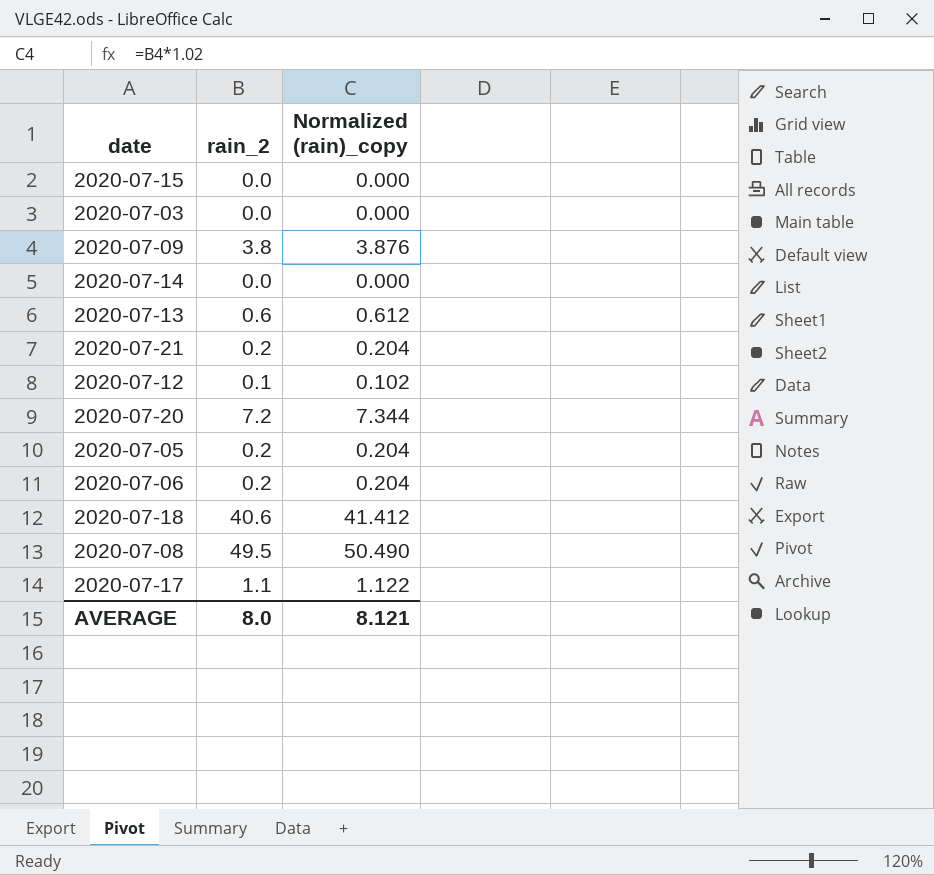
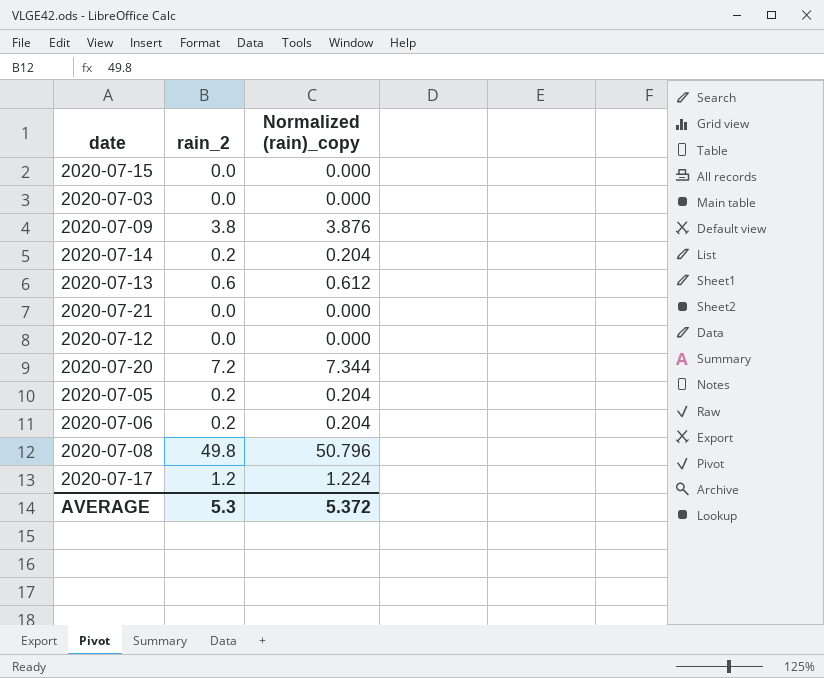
row 2020-07-18: 40.6 | 41.412 -> none
2020-07-14 | rain_2: 0.0 -> 0.2
2020-07-14 | Normalized (rain)_copy: 0.000 -> 0.204
2020-07-21 | rain_2: 0.2 -> 0.0
2020-07-21 | Normalized (rain)_copy: 0.204 -> 0.000
2020-07-12 | rain_2: 0.1 -> 0.0
2020-07-12 | Normalized (rain)_copy: 0.102 -> 0.000
2020-07-08 | rain_2: 49.5 -> 49.8
2020-07-08 | Normalized (rain)_copy: 50.490 -> 50.796
2020-07-17 | rain_2: 1.1 -> 1.2
2020-07-17 | Normalized (rain)_copy: 1.122 -> 1.224
AVERAGE | rain_2: 8.0 -> 5.3
AVERAGE | Normalized (rain)_copy: 8.121 -> 5.372

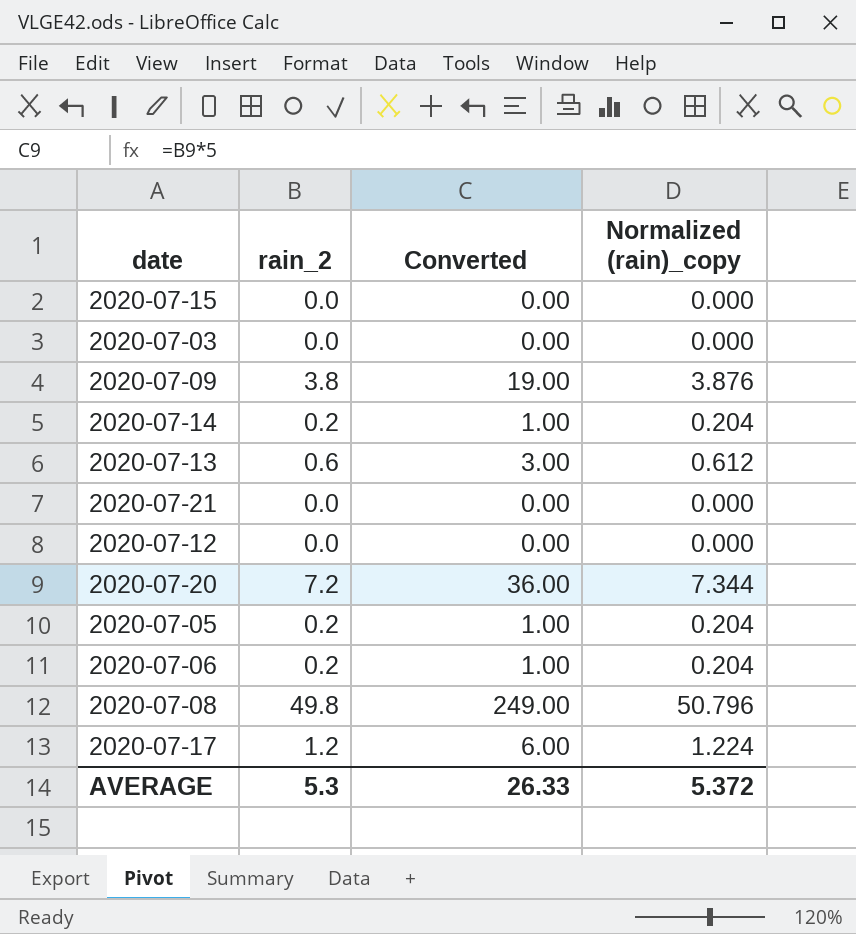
column Converted | formula: none -> [rain_2] * 5

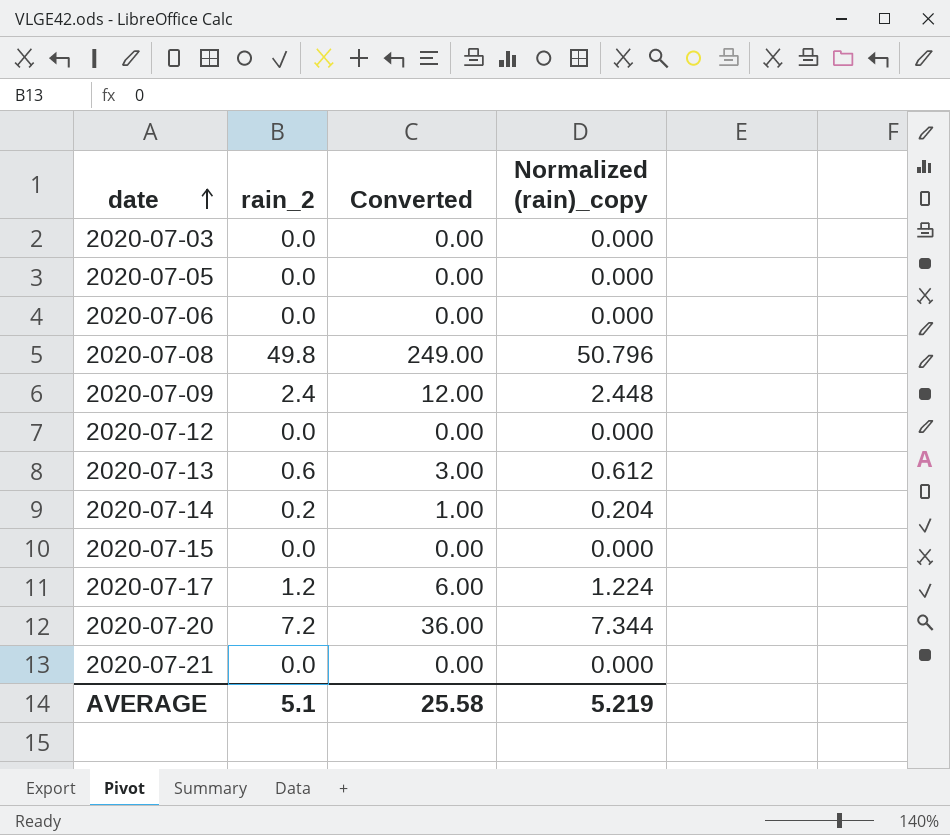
row order: none -> date ascending
2020-07-05 | rain_2: 0.2 -> 0.0
2020-07-05 | Converted: 1.00 -> 0.00
2020-07-05 | Normalized (rain)_copy: 0.204 -> 0.000
2020-07-06 | rain_2: 0.2 -> 0.0
2020-07-06 | Converted: 1.00 -> 0.00
2020-07-06 | Normalized (rain)_copy: 0.204 -> 0.000
2020-07-09 | rain_2: 3.8 -> 2.4
2020-07-09 | Converted: 19.00 -> 12.00
2020-07-09 | Normalized (rain)_copy: 3.876 -> 2.448
AVERAGE | rain_2: 5.3 -> 5.1
AVERAGE | Converted: 26.33 -> 25.58
AVERAGE | Normalized (rain)_copy: 5.372 -> 5.219

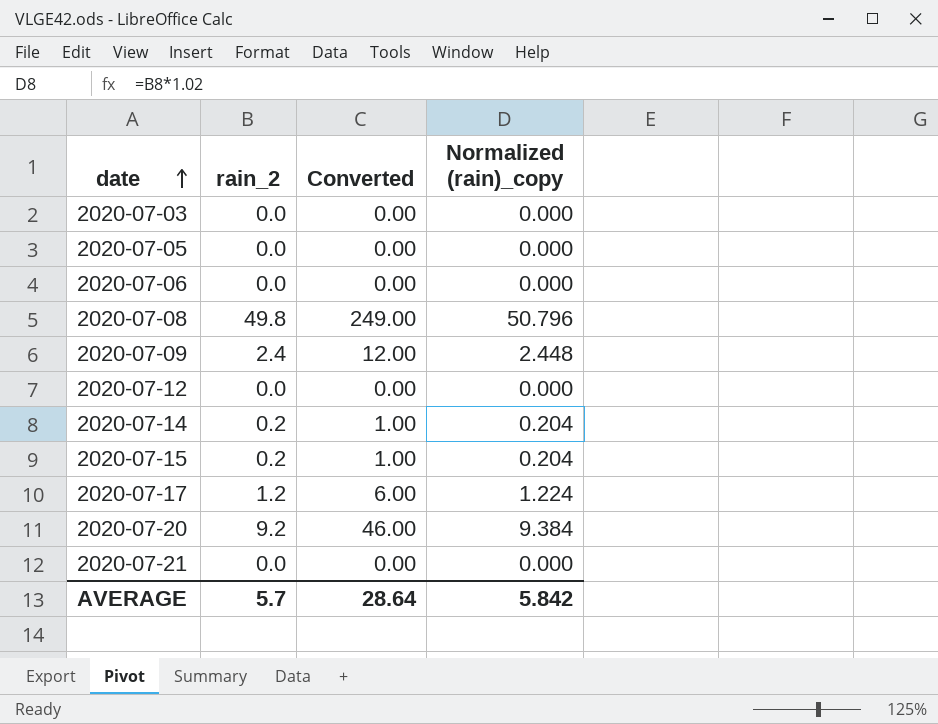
row 2020-07-13: 0.6 | 3.00 | 0.612 -> none
2020-07-15 | rain_2: 0.0 -> 0.2
2020-07-15 | Converted: 0.00 -> 1.00
2020-07-15 | Normalized (rain)_copy: 0.000 -> 0.204
2020-07-20 | rain_2: 7.2 -> 9.2
2020-07-20 | Converted: 36.00 -> 46.00
2020-07-20 | Normalized (rain)_copy: 7.344 -> 9.384
AVERAGE | rain_2: 5.1 -> 5.7
AVERAGE | Converted: 25.58 -> 28.64
AVERAGE | Normalized (rain)_copy: 5.219 -> 5.842

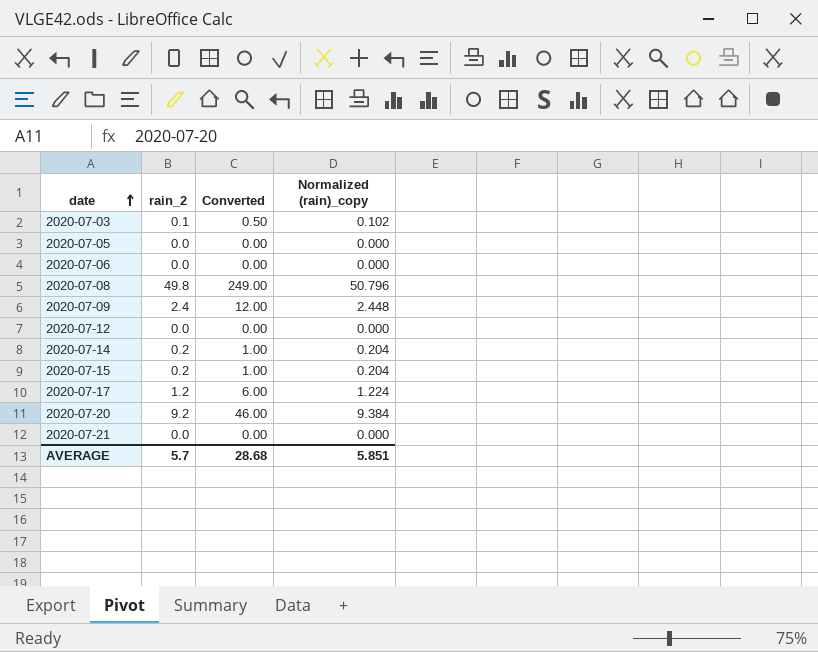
2020-07-03 | rain_2: 0.0 -> 0.1
2020-07-03 | Converted: 0.00 -> 0.50
2020-07-03 | Normalized (rain)_copy: 0.000 -> 0.102
AVERAGE | Converted: 28.64 -> 28.68
AVERAGE | Normalized (rain)_copy: 5.842 -> 5.851

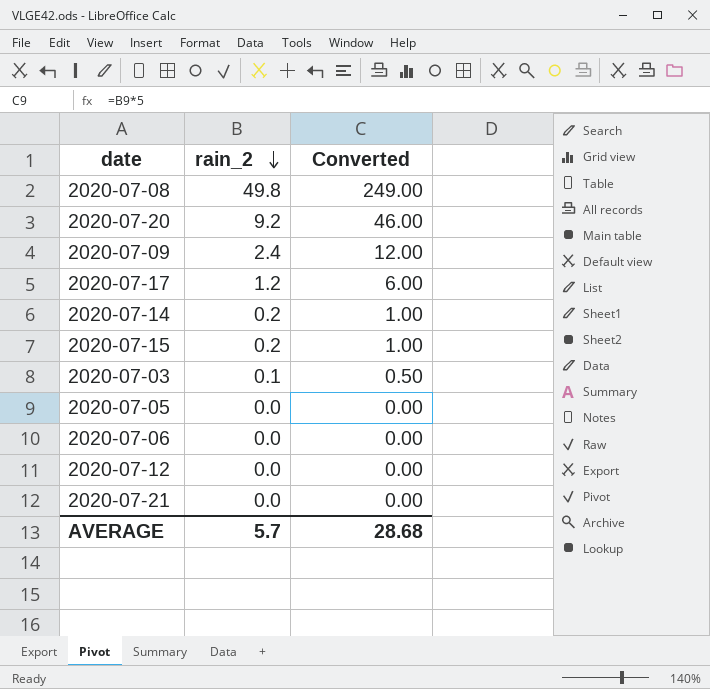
row order: date ascending -> rain_2 descending
column Normalized (rain)_copy | formula: [rain_2] * 1.02 -> none

